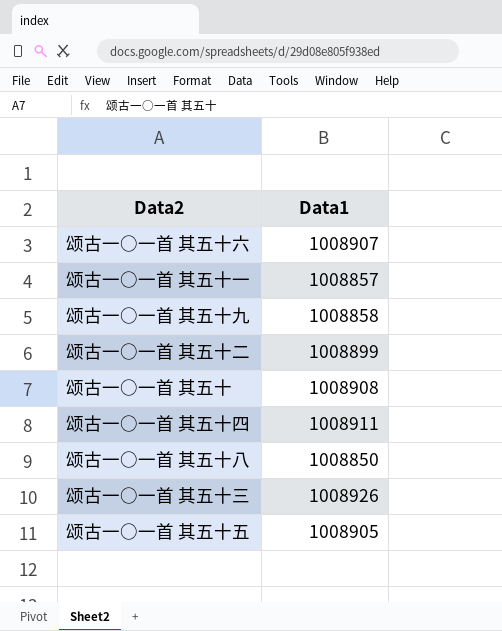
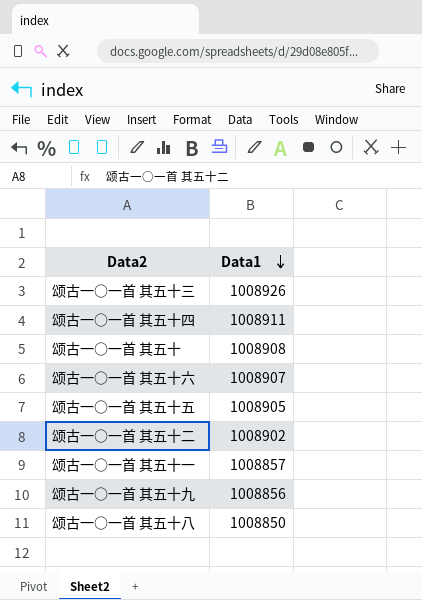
row order: none -> Data1 descending
颂古一○一首 其五十二 | Data1: 1008899 -> 1008902
颂古一○一首 其五十九 | Data1: 1008858 -> 1008856

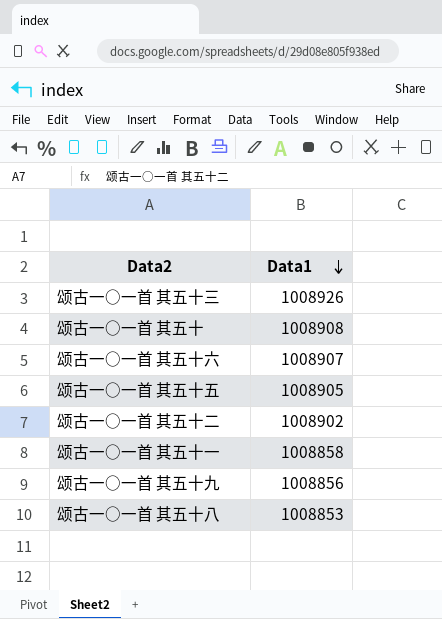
row 颂古一○一首 其五十四: 1008911 -> none
颂古一○一首 其五十一 | Data1: 1008857 -> 1008858
颂古一○一首 其五十八 | Data1: 1008850 -> 1008853

